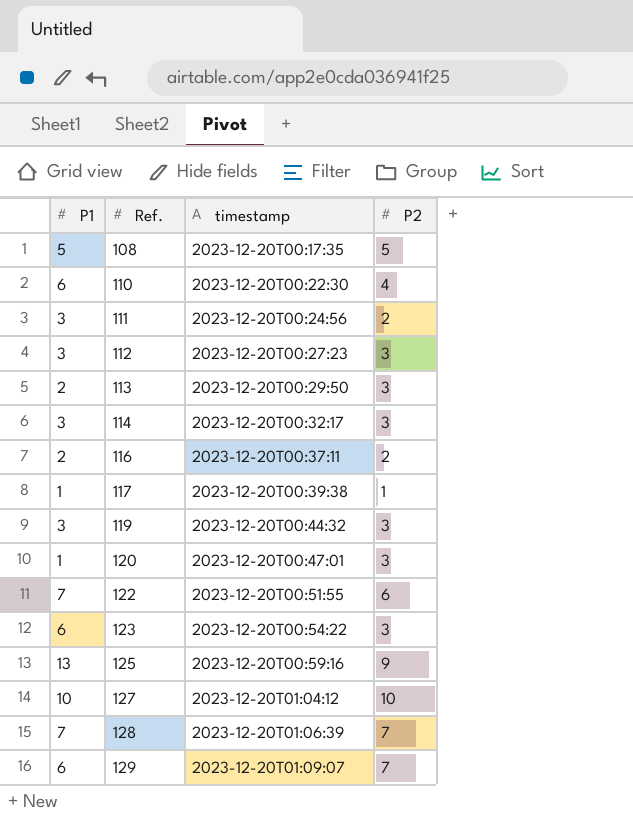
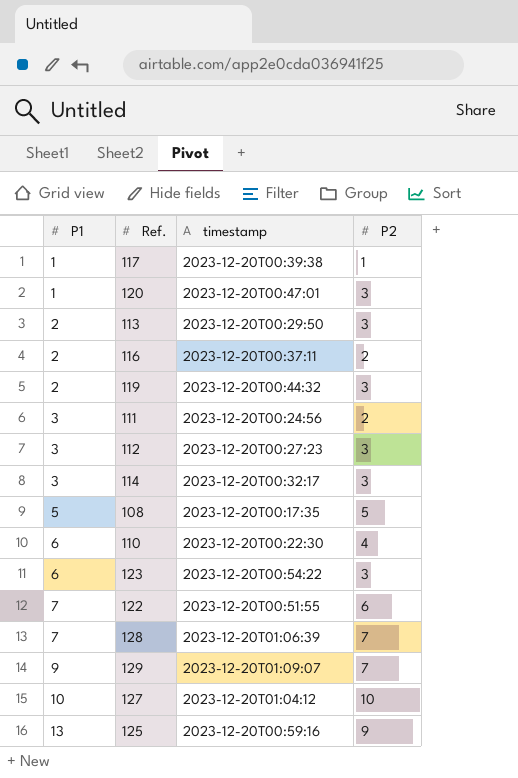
row order: Ref. ascending -> P1 ascending
119 | P1: 3 -> 2
129 | P1: 6 -> 9

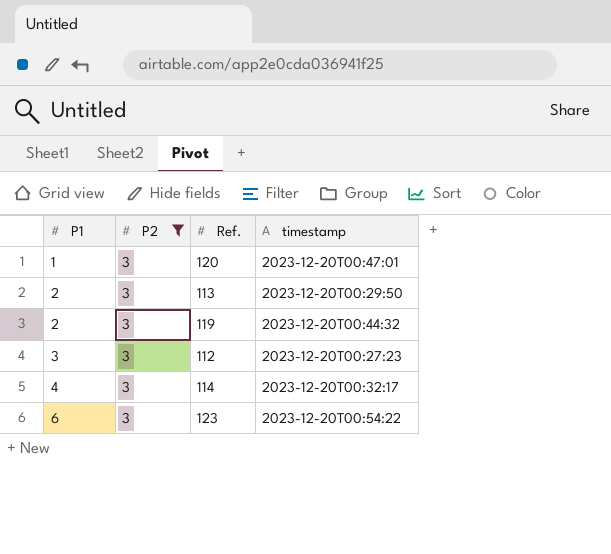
filter: none -> P2 = 3
column P2 | position: 4 -> 2
114 | P1: 3 -> 4

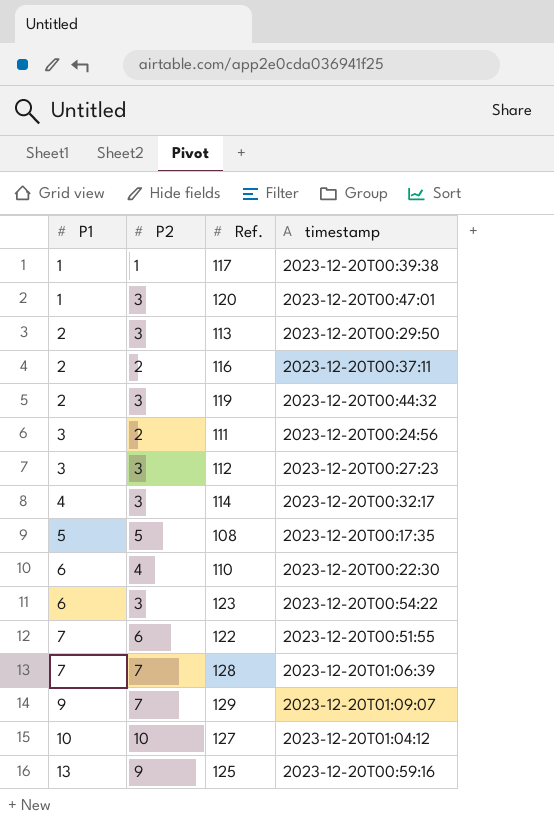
filter: P2 = 3 -> none

